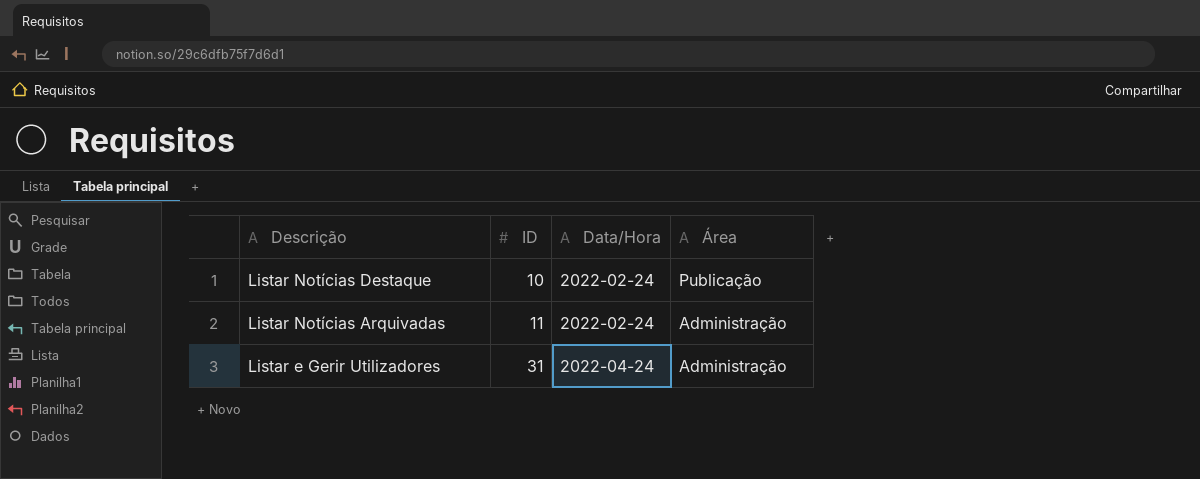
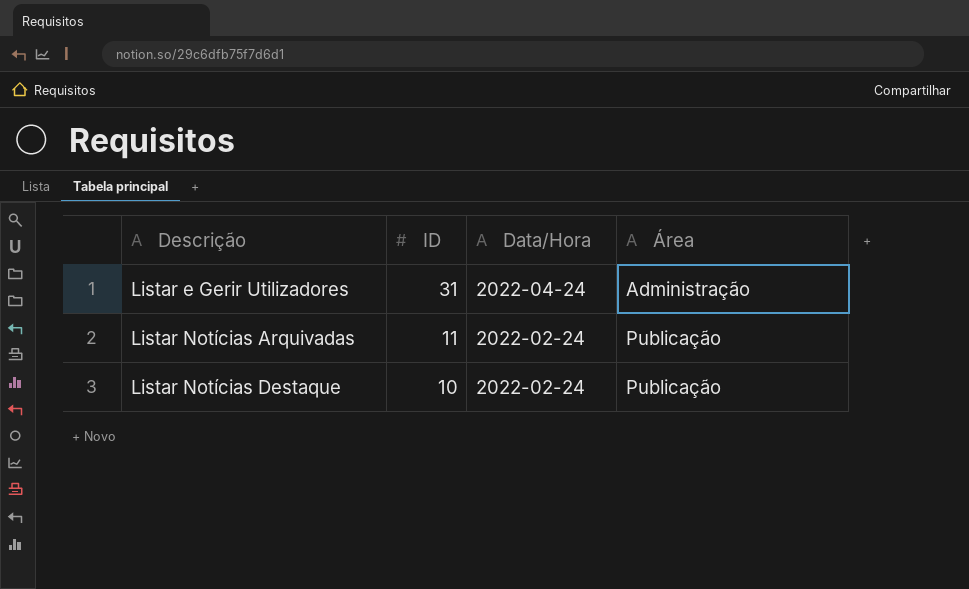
row order: Descrição descending -> Descrição ascending
Listar Notícias Arquivadas | Área: Administração -> Publicação

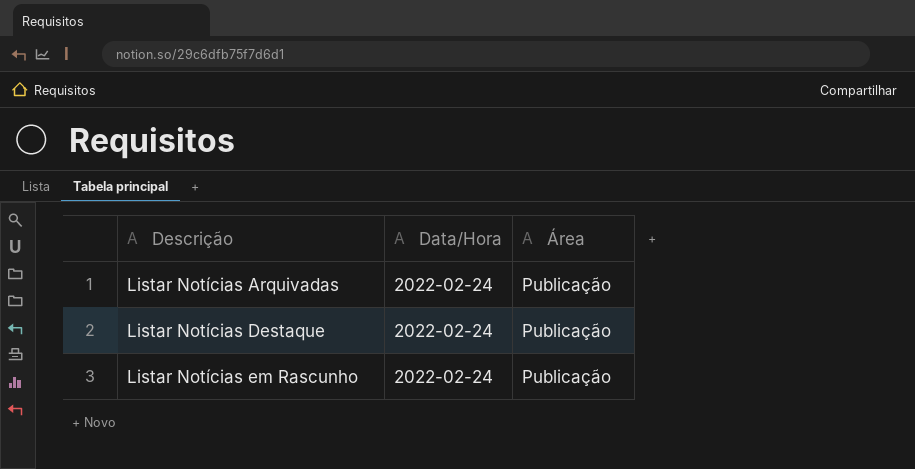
column ID | position: 2 -> none
row Listar e Gerir Utilizadores: 31 | 2022-04-24 | Administração -> none
row Listar Notícias em Rascunho: none -> 2022-02-24 | Publicação

